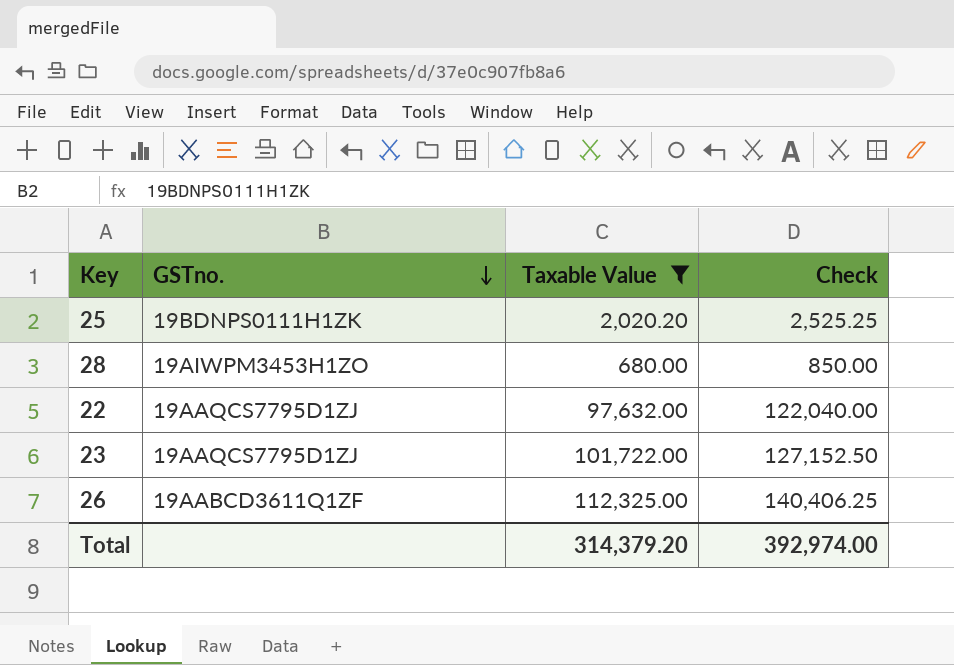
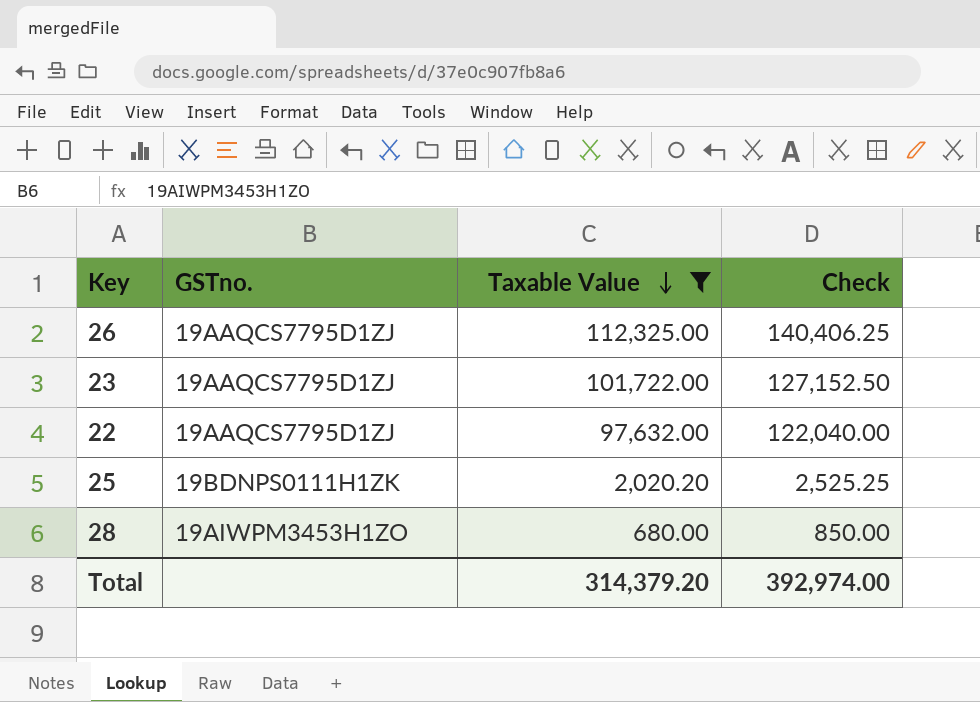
row order: GSTno. descending -> Taxable Value descending
26 | GSTno.: 19AABCD3611Q1ZF -> 19AAQCS7795D1ZJ

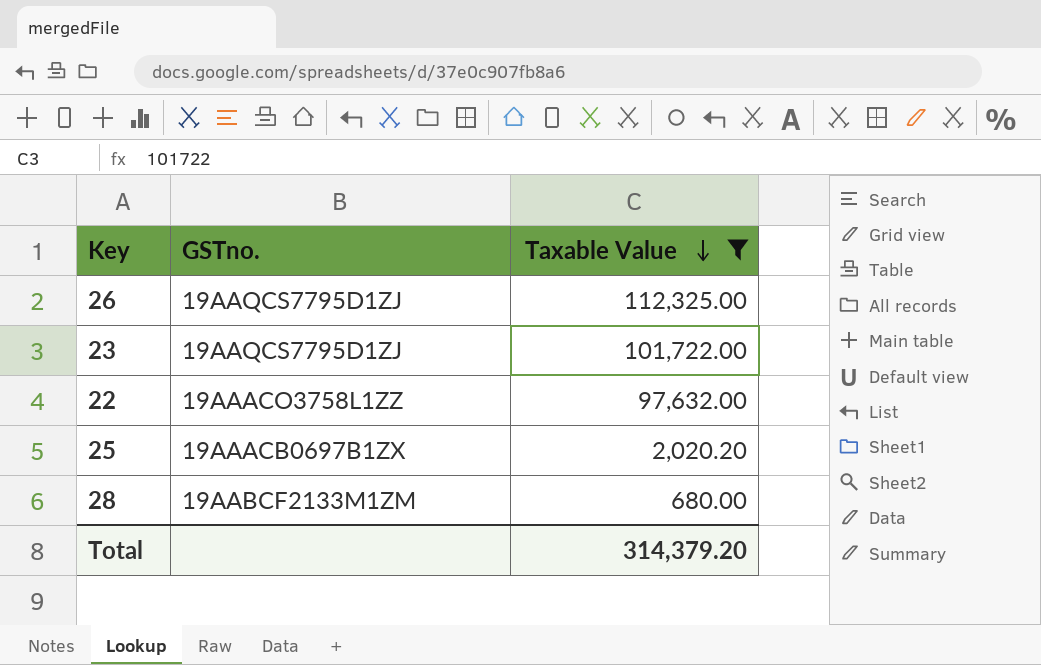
column Check | formula: [Taxable Value] * 1.25 -> none
22 | GSTno.: 19AAQCS7795D1ZJ -> 19AAACO3758L1ZZ
25 | GSTno.: 19BDNPS0111H1ZK -> 19AAACB0697B1ZX
28 | GSTno.: 19AIWPM3453H1ZO -> 19AABCF2133M1ZM

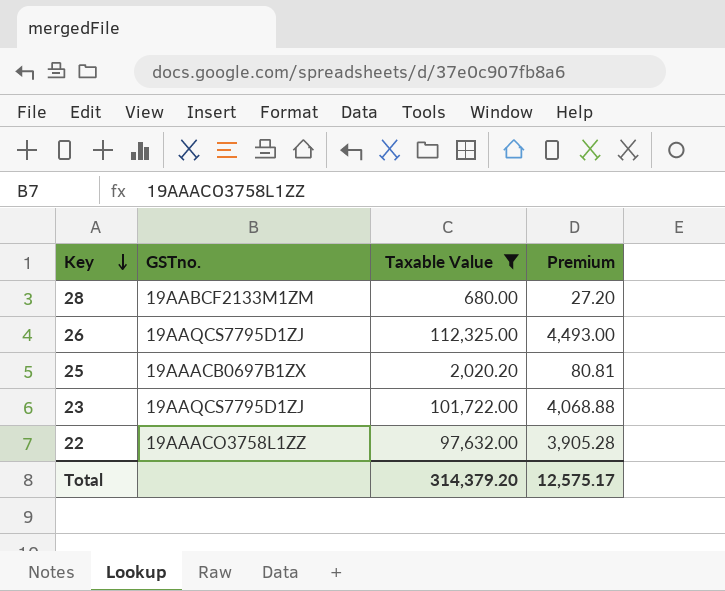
row order: Taxable Value descending -> Key descending
column Premium | formula: none -> [Taxable Value] * 0.04

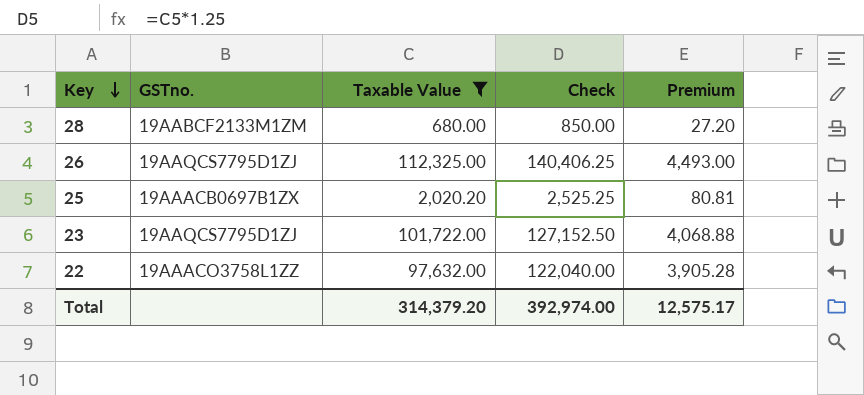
column Check | formula: none -> [Taxable Value] * 1.25

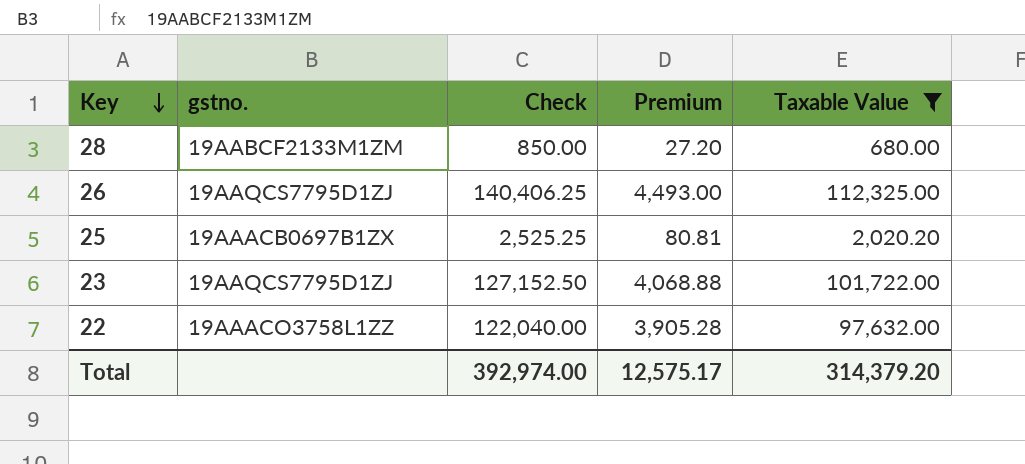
column name: GSTno. -> gstno.
column Taxable Value | position: 3 -> 5

